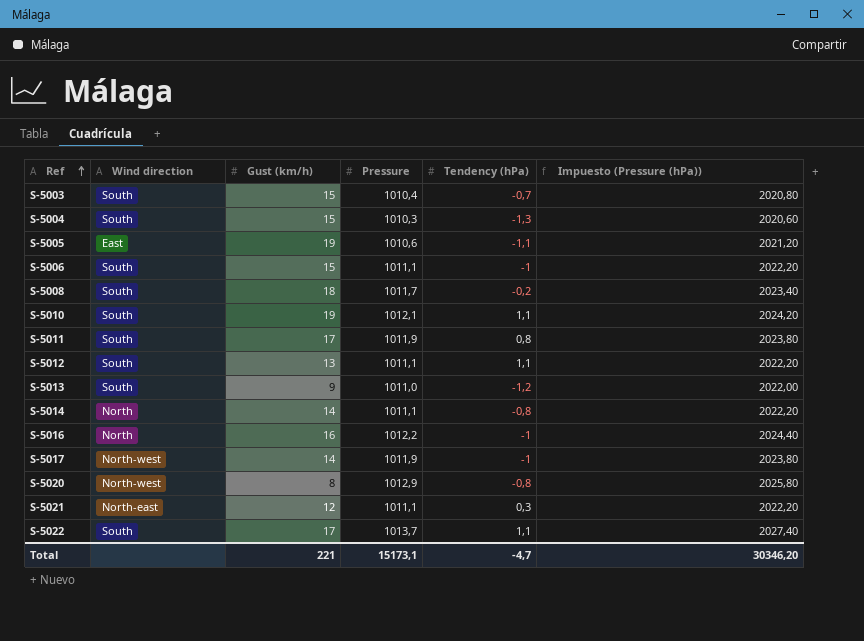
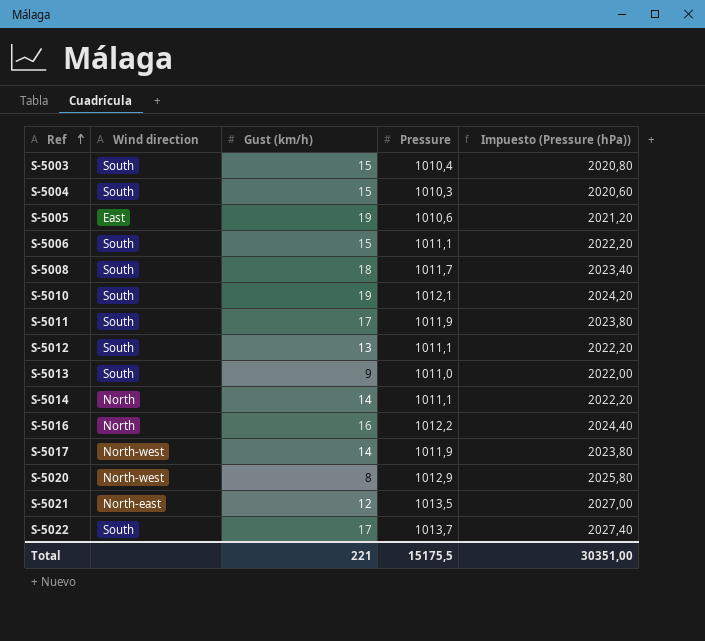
column Tendency (hPa) | position: 5 -> none
S-5021 | Pressure: 1011,1 -> 1013,5
S-5021 | Impuesto (Pressure (hPa)): 2022,20 -> 2027,00
Total | Pressure: 15173,1 -> 15175,5
Total | Impuesto (Pressure (hPa)): 30346,20 -> 30351,00

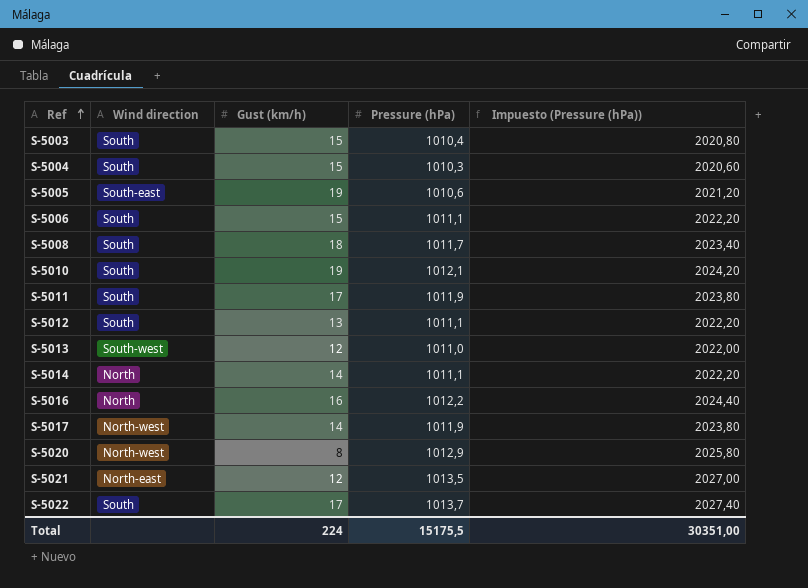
column name: Pressure -> Pressure (hPa)
S-5005 | Wind direction: East -> South-east
S-5013 | Wind direction: South -> South-west
S-5013 | Gust (km/h): 9 -> 12
Total | Gust (km/h): 221 -> 224

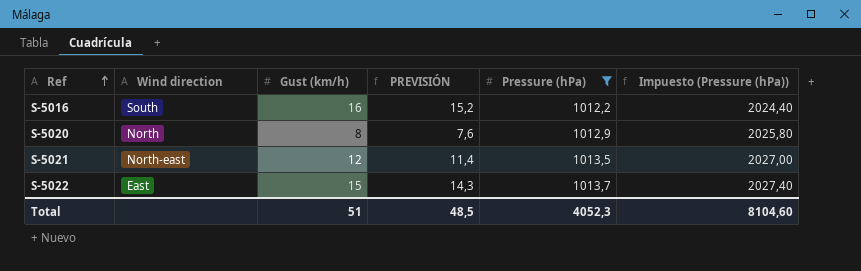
filter: none -> Pressure (hPa) >= 1012,2
column PREVISIÓN | formula: none -> [Gust (km/h)] * 0,95
S-5016 | Wind direction: North -> South
S-5020 | Wind direction: North-west -> North
S-5022 | Wind direction: South -> East
S-5022 | Gust (km/h): 17 -> 15
Total | Gust (km/h): 224 -> 51
Total | Pressure (hPa): 15175,5 -> 4052,3
Total | Impuesto (Pressure (hPa)): 30351,00 -> 8104,60

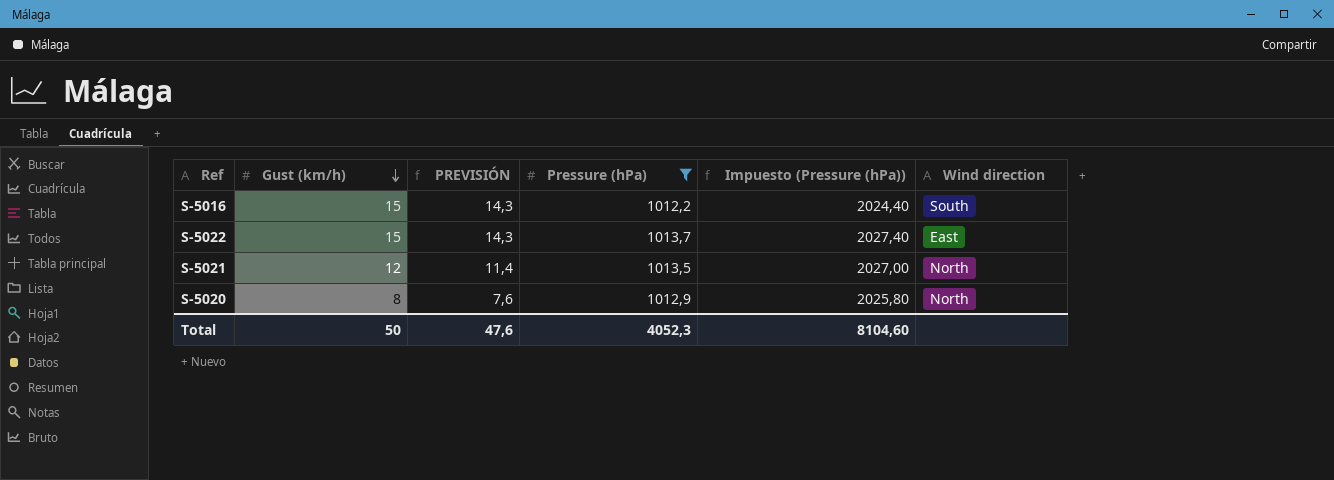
row order: Ref ascending -> Gust (km/h) descending
column Wind direction | position: 2 -> 6
S-5016 | Gust (km/h): 16 -> 15
S-5016 | PREVISIÓN: 15,2 -> 14,3
S-5021 | Wind direction: North-east -> North
Total | Gust (km/h): 51 -> 50
Total | PREVISIÓN: 48,5 -> 47,6

